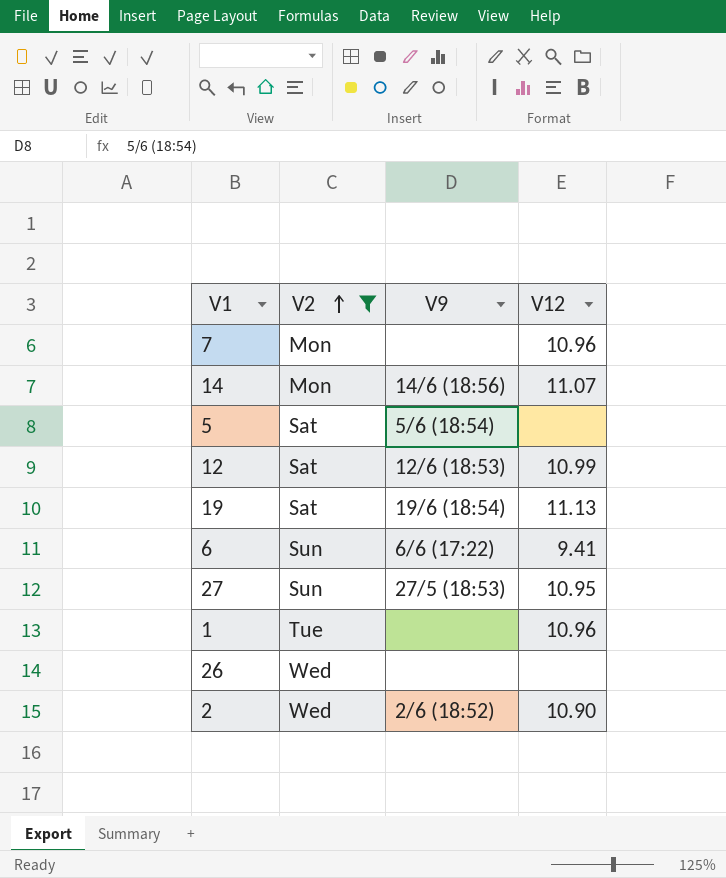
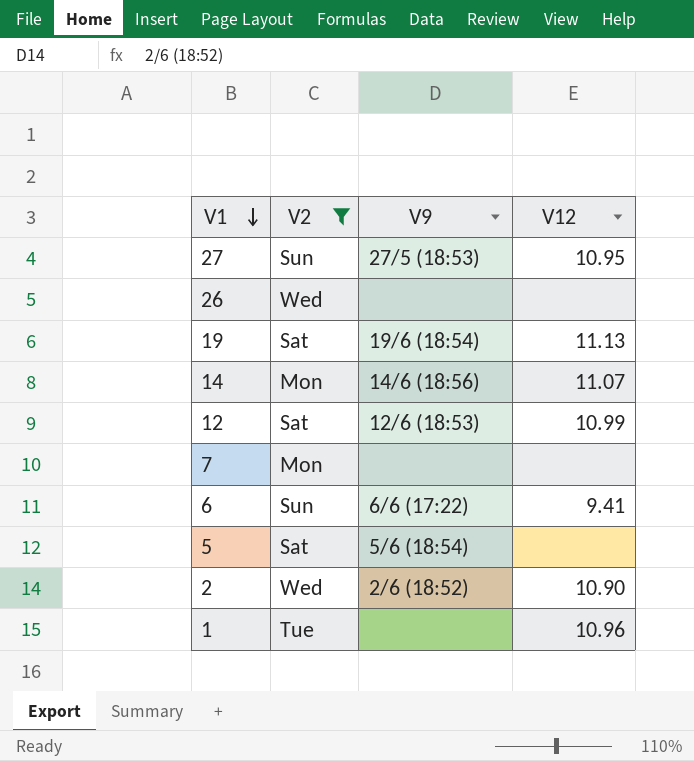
row order: V2 ascending -> V1 descending
7 | V12: 10.96 -> none

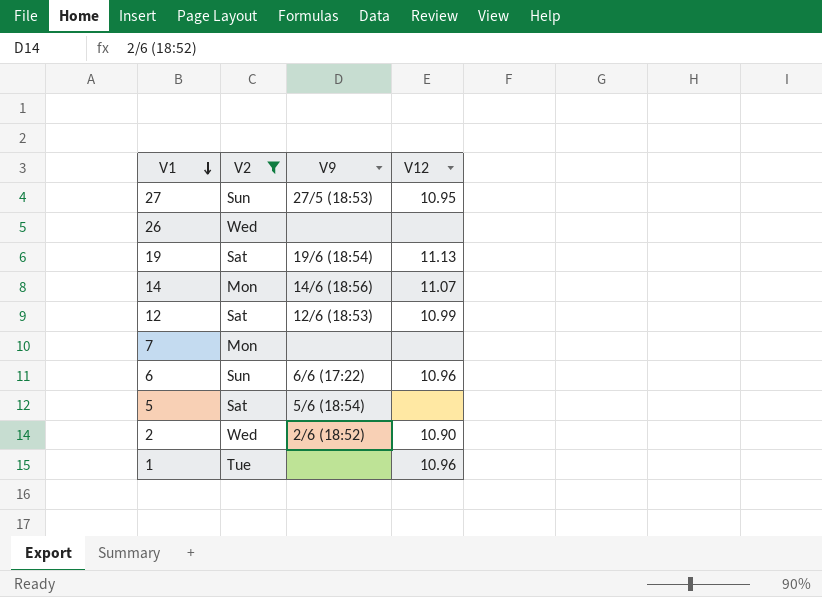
6 | V12: 9.41 -> 10.96

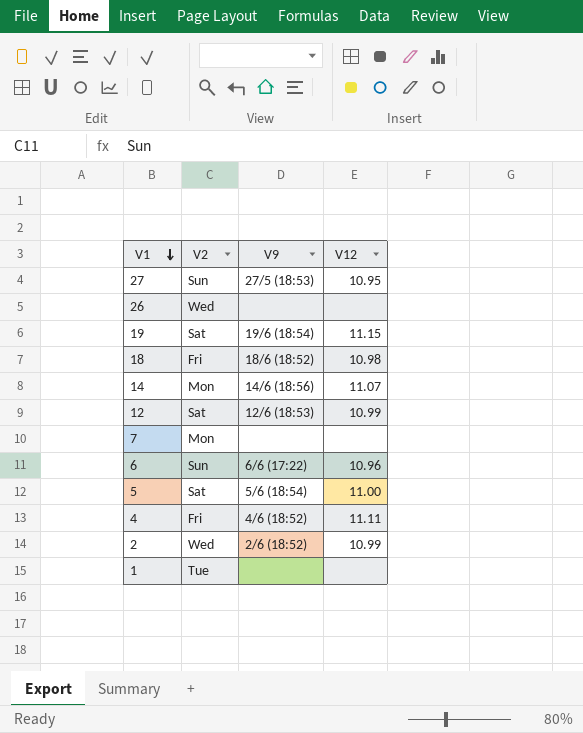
filter: V2 != Fri -> none
19 | V12: 11.13 -> 11.15
5 | V12: none -> 11.00
2 | V12: 10.90 -> 10.99
1 | V12: 10.96 -> none

